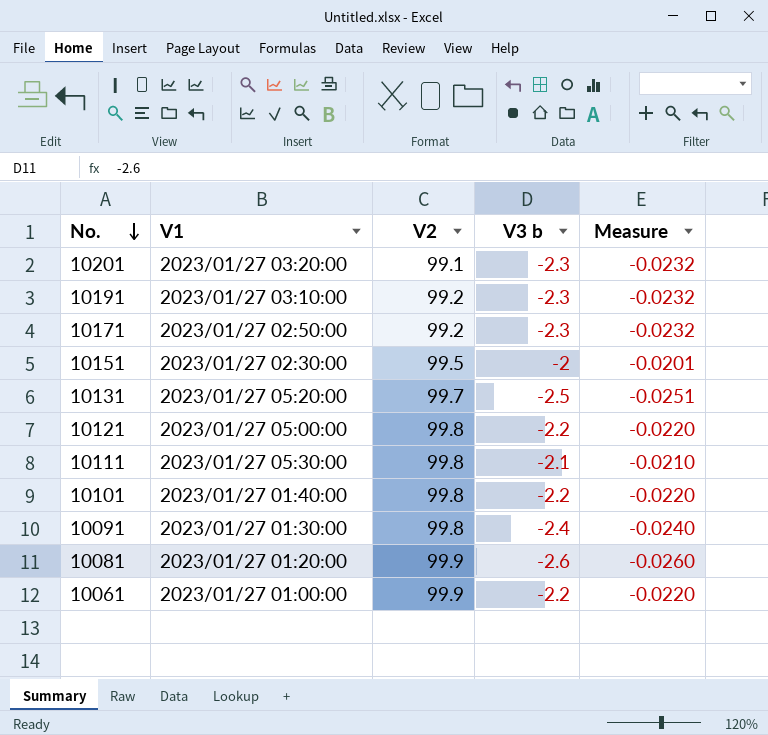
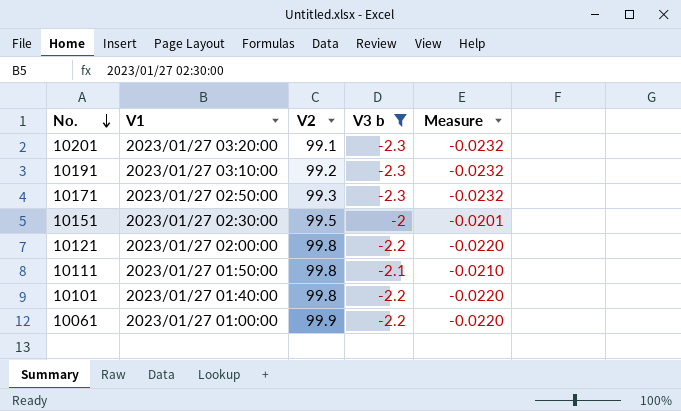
filter: none -> V3 b >= -2.3
10171 | V2: 99.2 -> 99.3
10121 | V1: 2023/01/27 05:00:00 -> 2023/01/27 02:00:00
10111 | V1: 2023/01/27 05:30:00 -> 2023/01/27 01:50:00

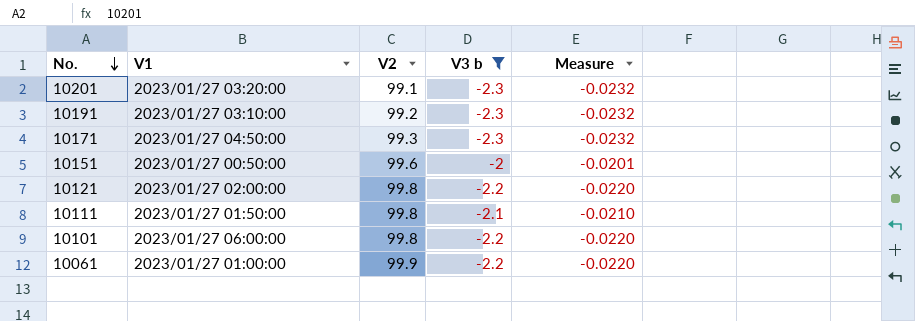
10171 | V1: 2023/01/27 02:50:00 -> 2023/01/27 04:50:00
10151 | V1: 2023/01/27 02:30:00 -> 2023/01/27 00:50:00
10151 | V2: 99.5 -> 99.6
10101 | V1: 2023/01/27 01:40:00 -> 2023/01/27 06:00:00

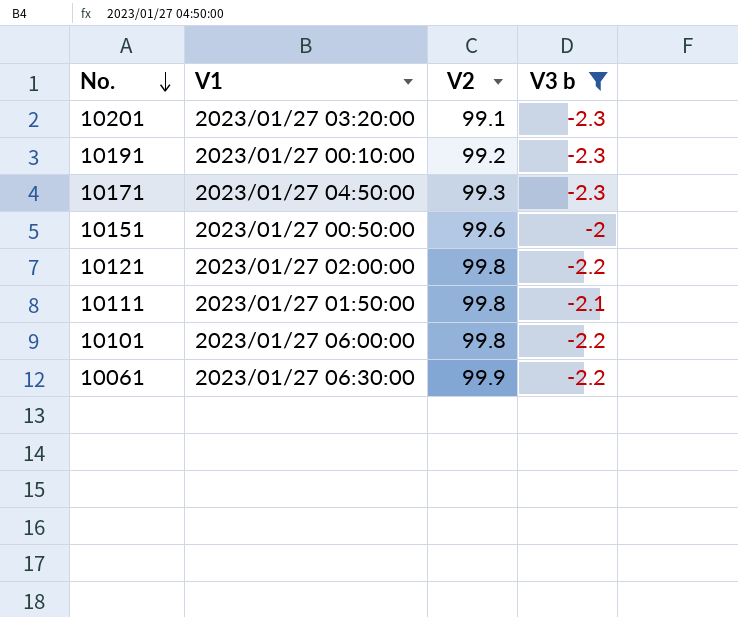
column Measure | formula: [V3 b] / [V2] -> none
10191 | V1: 2023/01/27 03:10:00 -> 2023/01/27 00:10:00
10061 | V1: 2023/01/27 01:00:00 -> 2023/01/27 06:30:00

